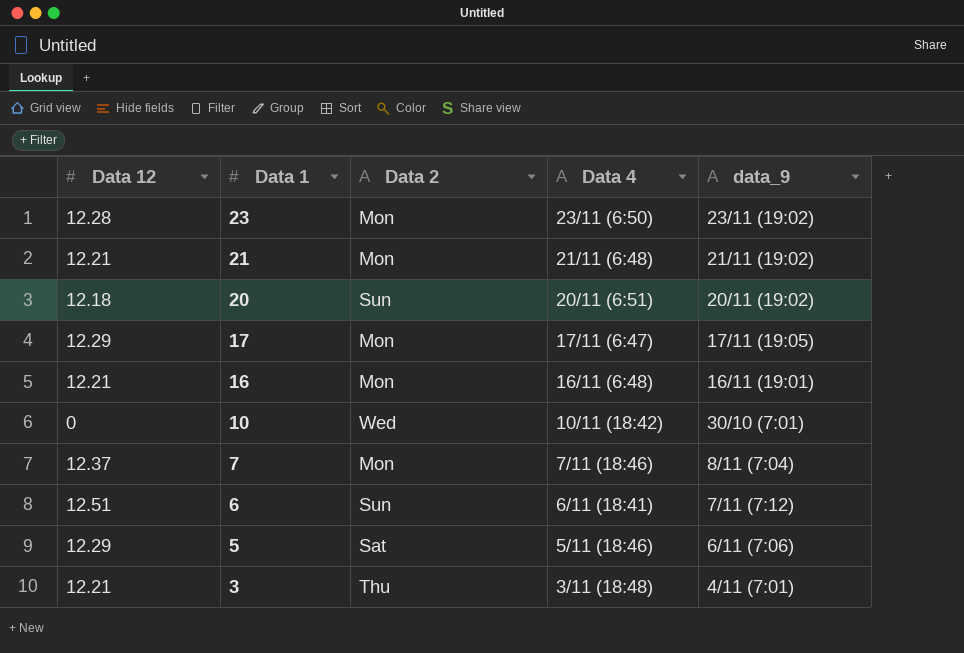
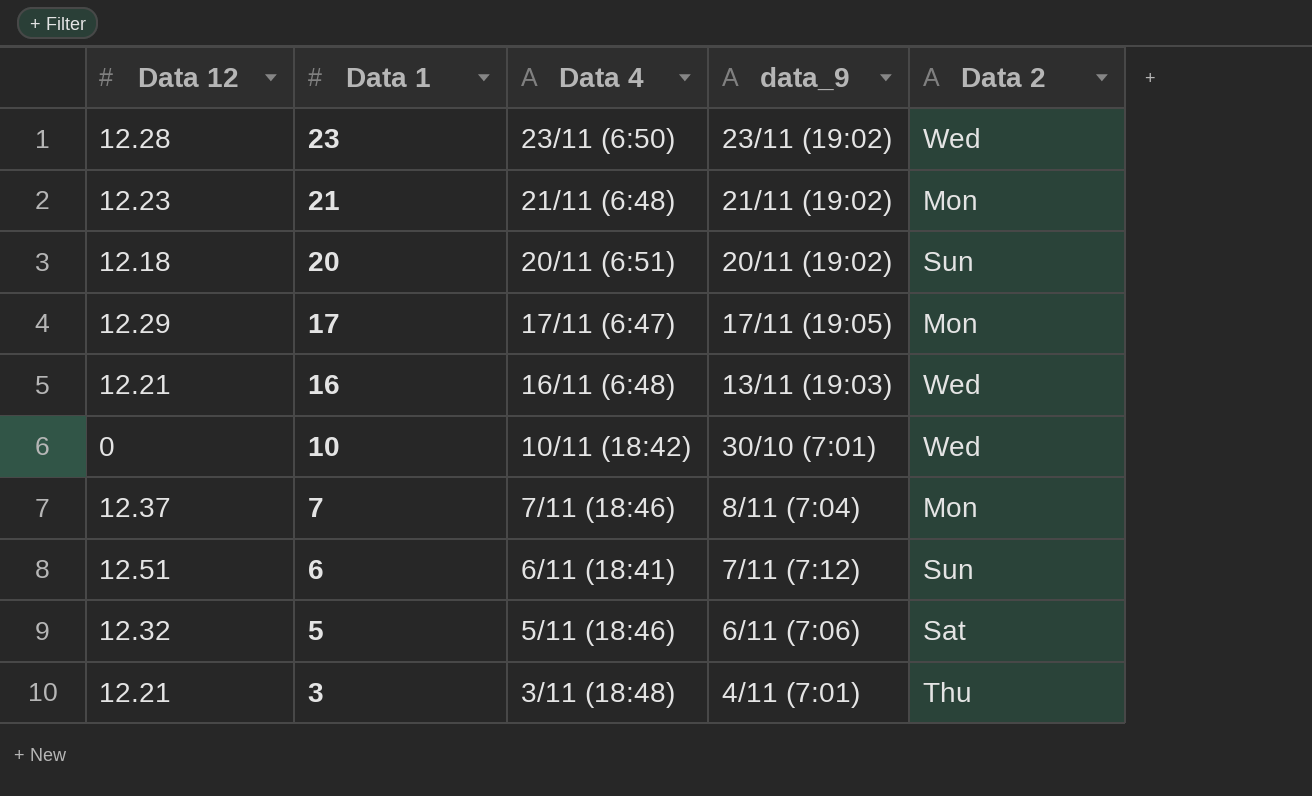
column Data 2 | position: 3 -> 5
23 | Data 2: Mon -> Wed
21 | Data 12: 12.21 -> 12.23
16 | data_9: 16/11 (19:01) -> 13/11 (19:03)
16 | Data 2: Mon -> Wed
5 | Data 12: 12.29 -> 12.32

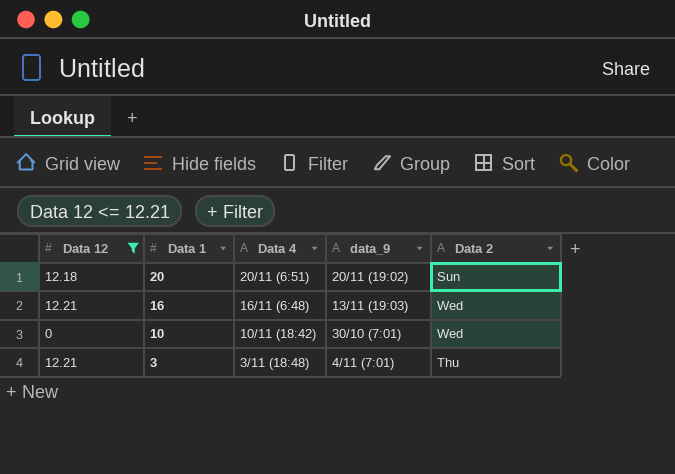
filter: none -> Data 12 <= 12.21

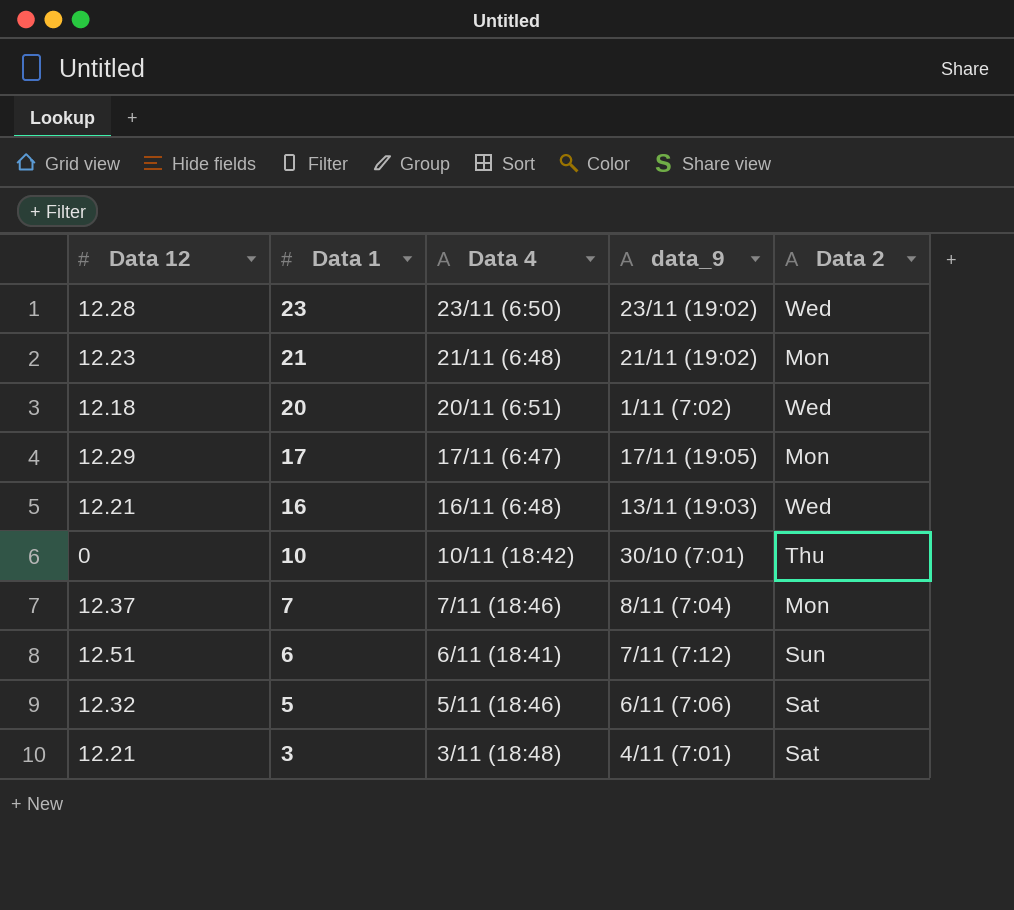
filter: Data 12 <= 12.21 -> none
20 | data_9: 20/11 (19:02) -> 1/11 (7:02)
20 | Data 2: Sun -> Wed
10 | Data 2: Wed -> Thu
3 | Data 2: Thu -> Sat

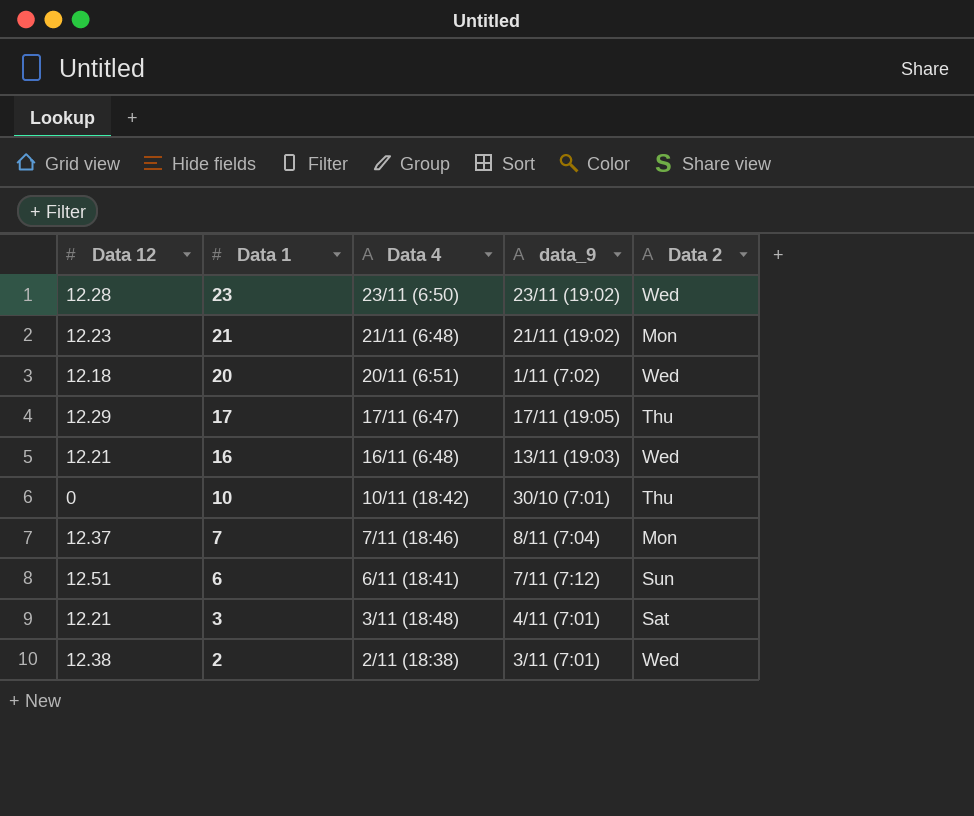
row 5: 12.32 | 5/11 (18:46) | 6/11 (7:06) | Sat -> none
17 | Data 2: Mon -> Thu
row 2: none -> 12.38 | 2/11 (18:38) | 3/11 (7:01) | Wed

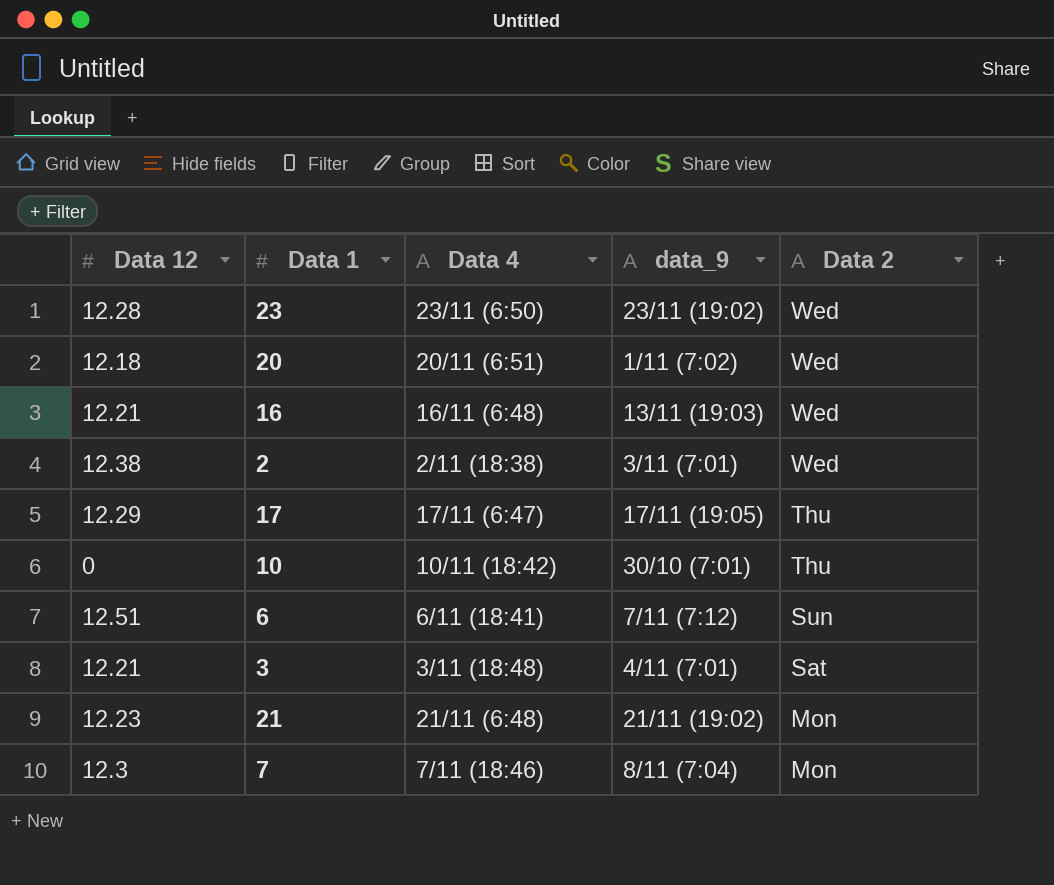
row order: Data 1 descending -> Data 2 descending
7 | Data 12: 12.37 -> 12.3

